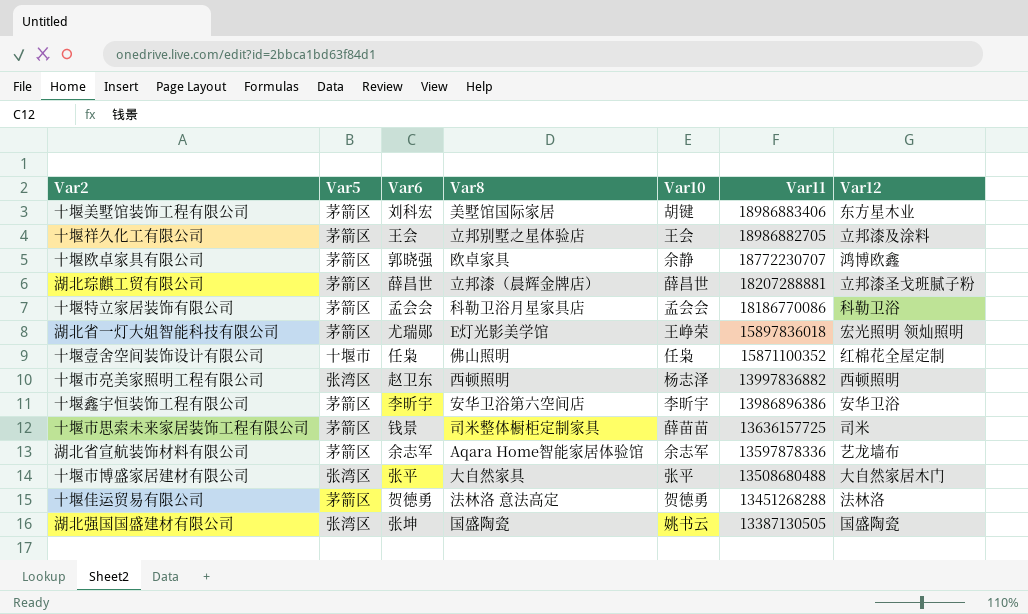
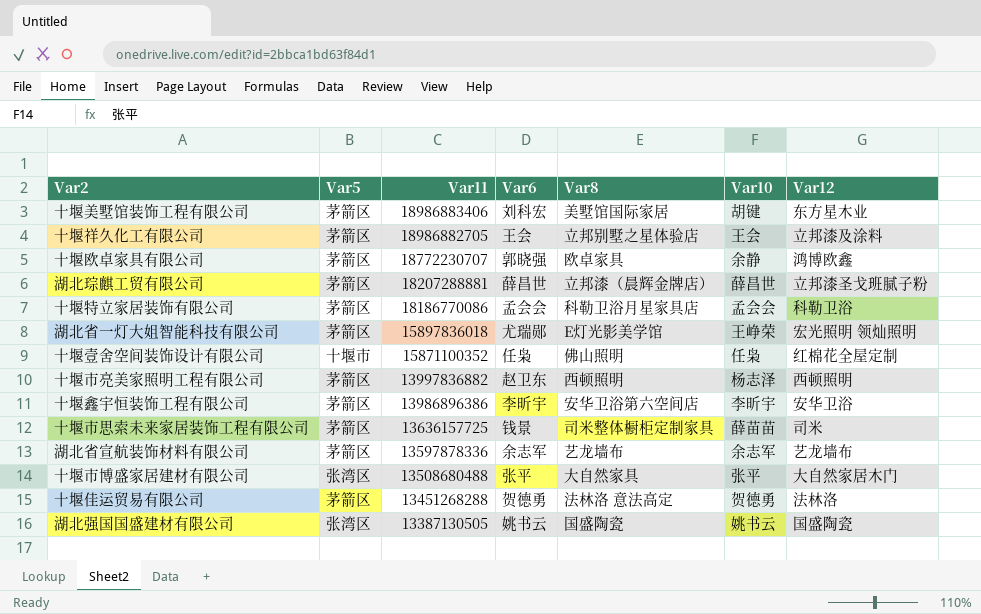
column Var11 | position: 6 -> 3
十堰市亮美家照明工程有限公司 | Var5: 张湾区 -> 茅箭区
湖北省宣航装饰材料有限公司 | Var8: Aqara Home智能家居体验馆 -> 艺龙墙布
湖北强国国盛建材有限公司 | Var6: 张坤 -> 姚书云

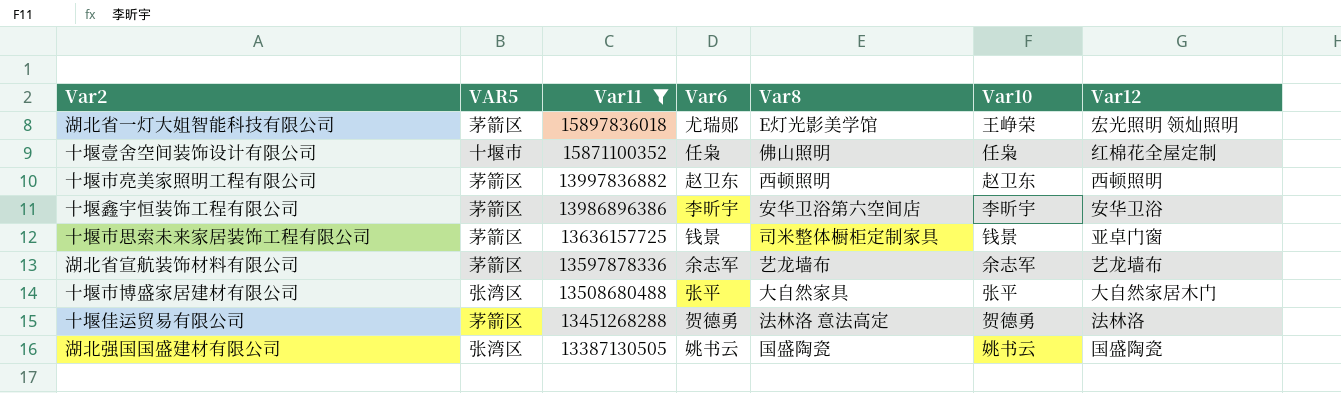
filter: none -> Var11 <= 15897836018
column name: Var5 -> VAR5
十堰市亮美家照明工程有限公司 | Var10: 杨志泽 -> 赵卫东
十堰市思索未来家居装饰工程有限公司 | Var10: 薛苗苗 -> 钱景
十堰市思索未来家居装饰工程有限公司 | Var12: 司米 -> 亚卓门窗

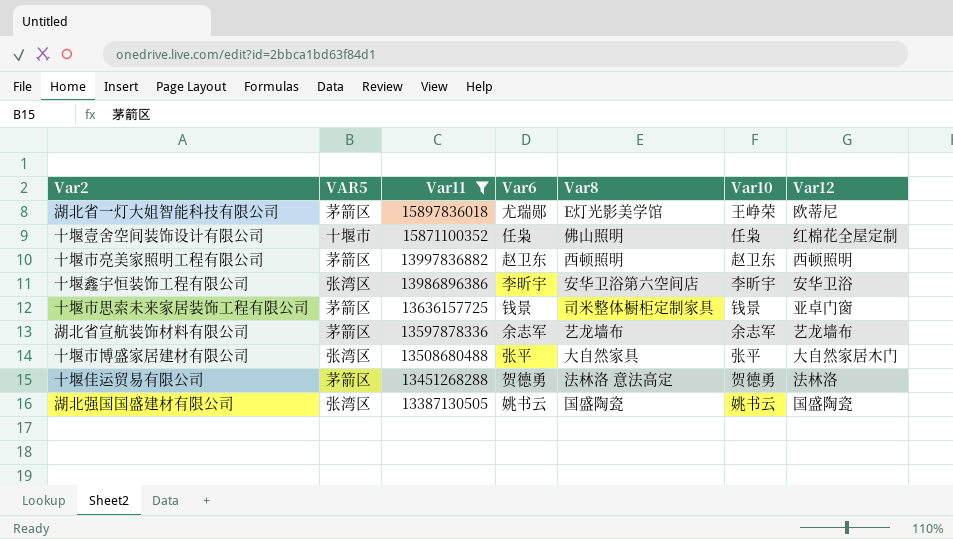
湖北省一灯大姐智能科技有限公司 | Var12: 宏光照明 领灿照明 -> 欧蒂尼
十堰鑫宇恒装饰工程有限公司 | VAR5: 茅箭区 -> 张湾区

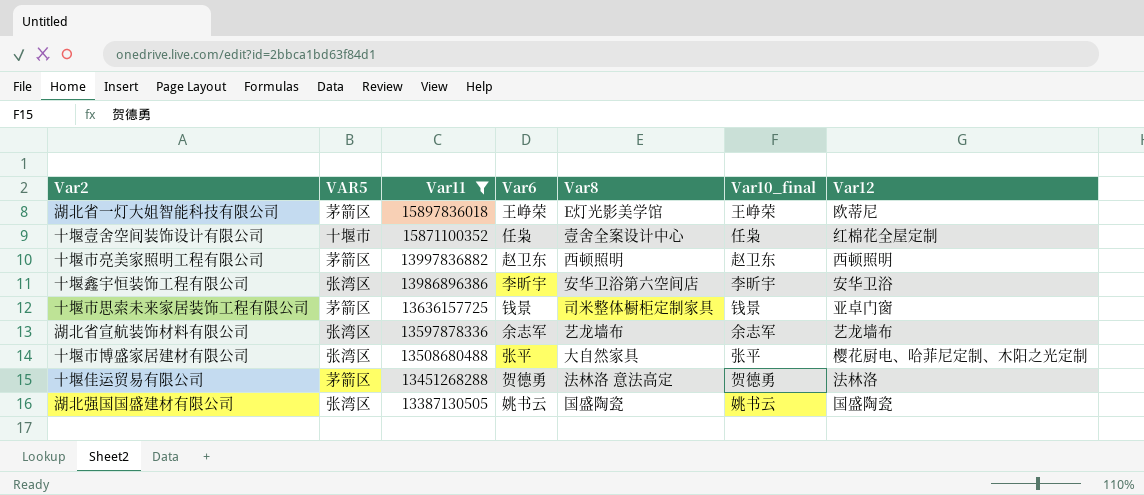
column name: Var10 -> Var10_final
湖北省一灯大姐智能科技有限公司 | Var6: 尤瑞郧 -> 王峥荣
十堰壹舍空间装饰设计有限公司 | Var8: 佛山照明 -> 壹舍全案设计中心
湖北省宣航装饰材料有限公司 | VAR5: 茅箭区 -> 张湾区
十堰市博盛家居建材有限公司 | Var12: 大自然家居木门 -> 樱花厨电、哈菲尼定制、木阳之光定制

